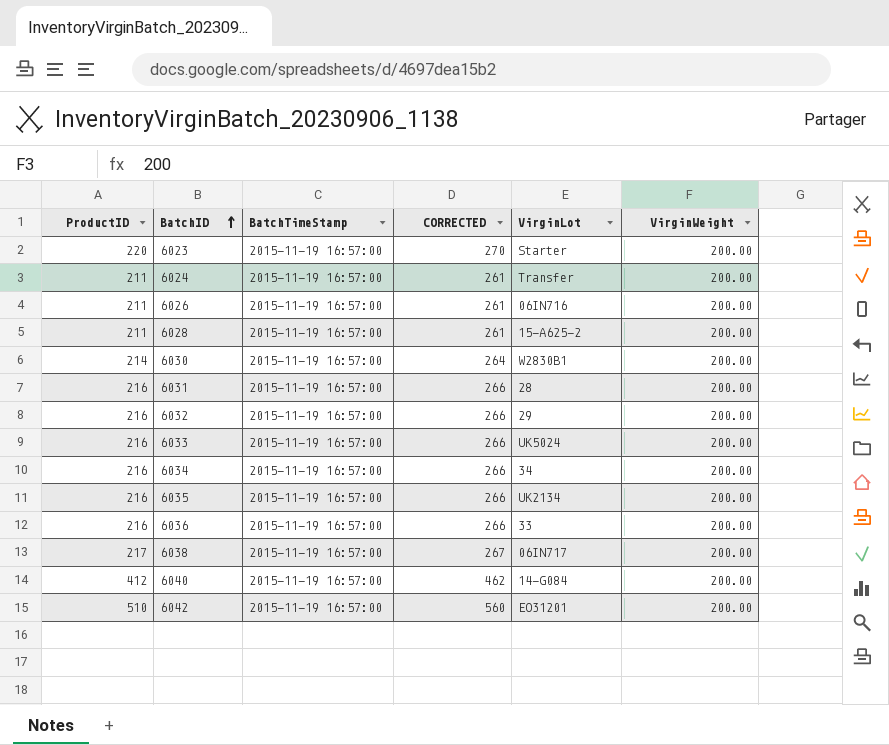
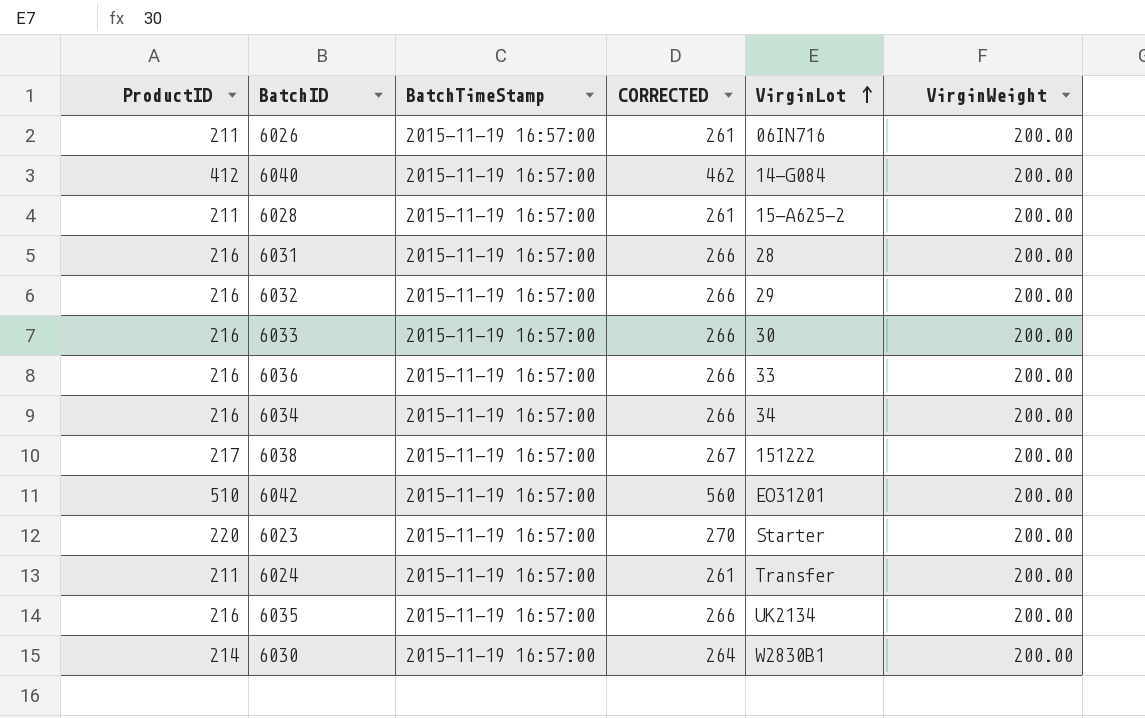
row order: BatchID ascending -> VirginLot ascending
6033 | VirginLot: UK5024 -> 30
6038 | VirginLot: 06IN717 -> 151222

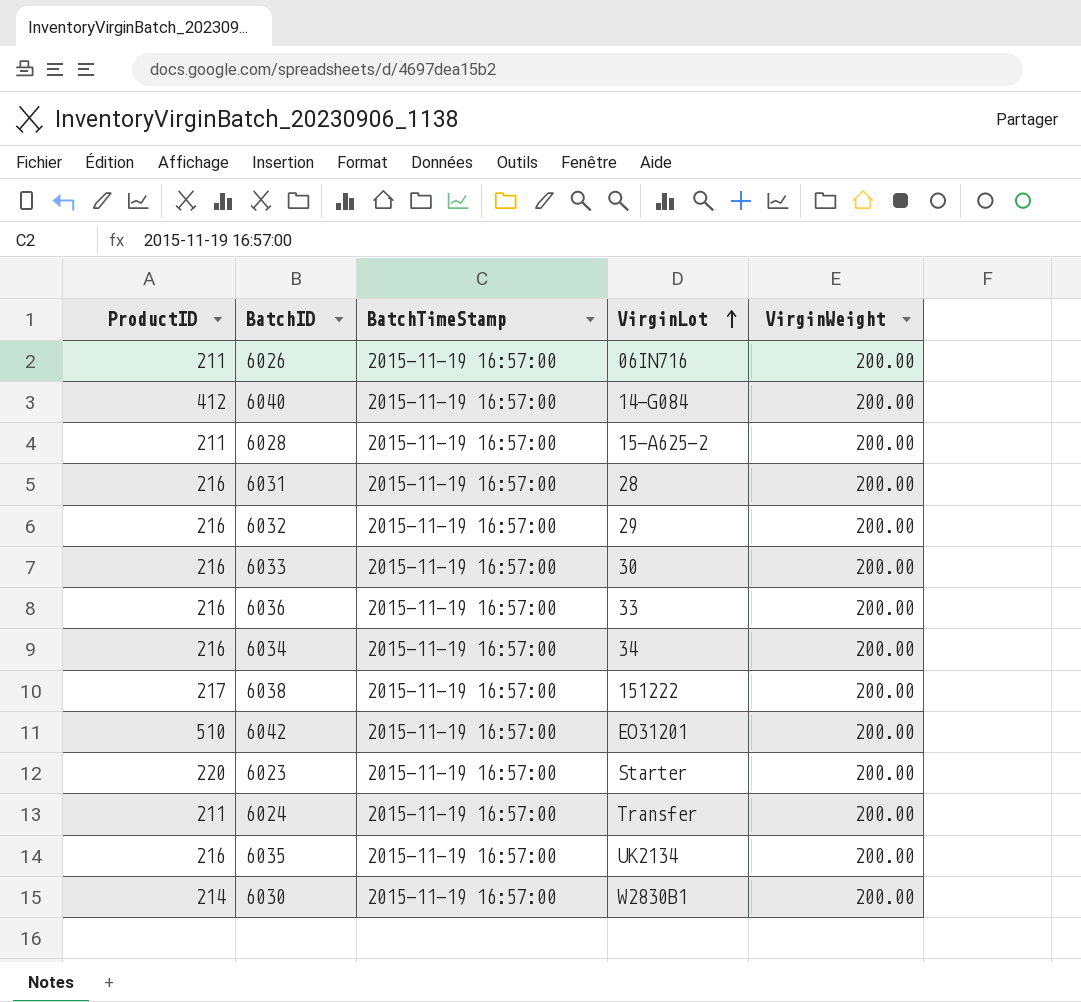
column CORRECTED | formula: [ProductID] + 50 -> none

